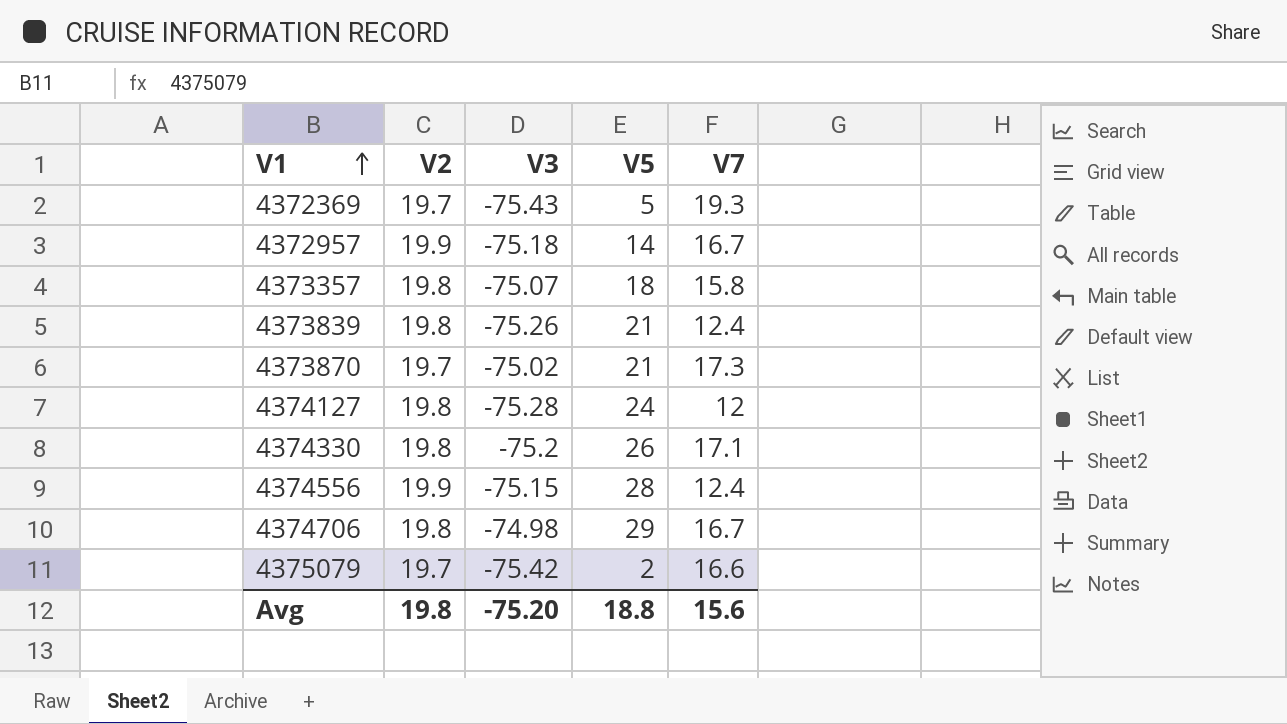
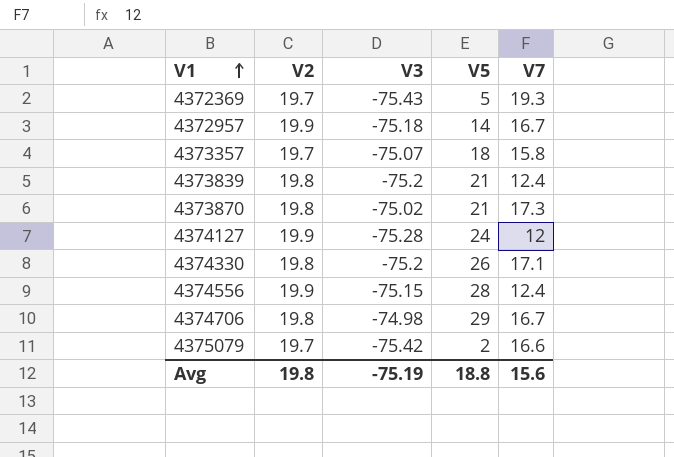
4373357 | V2: 19.8 -> 19.7
4373839 | V3: -75.26 -> -75.2
4373870 | V2: 19.7 -> 19.8
4374127 | V2: 19.8 -> 19.9
Avg | V3: -75.20 -> -75.19

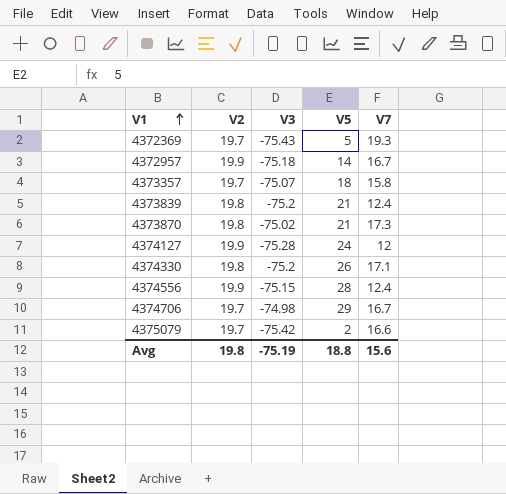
4374706 | V2: 19.8 -> 19.7

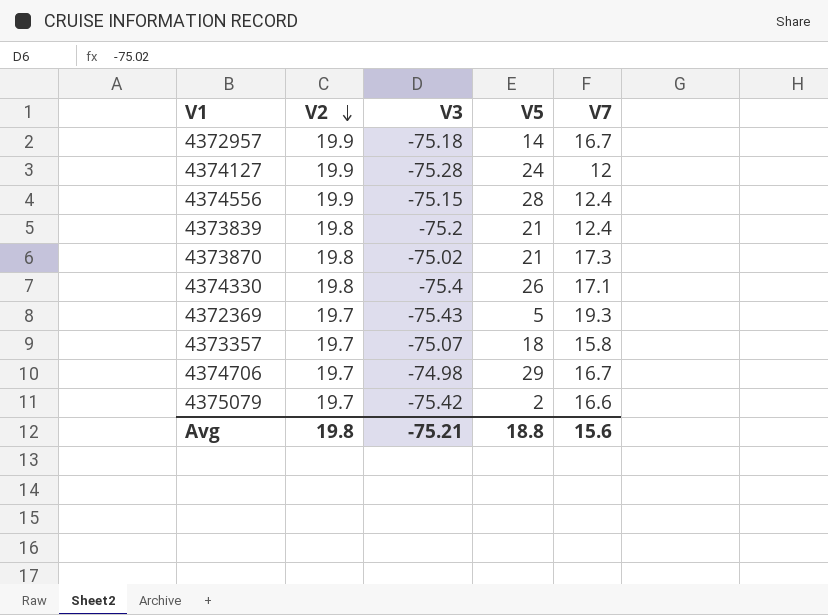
row order: V1 ascending -> V2 descending
4374330 | V3: -75.2 -> -75.4
Avg | V3: -75.19 -> -75.21

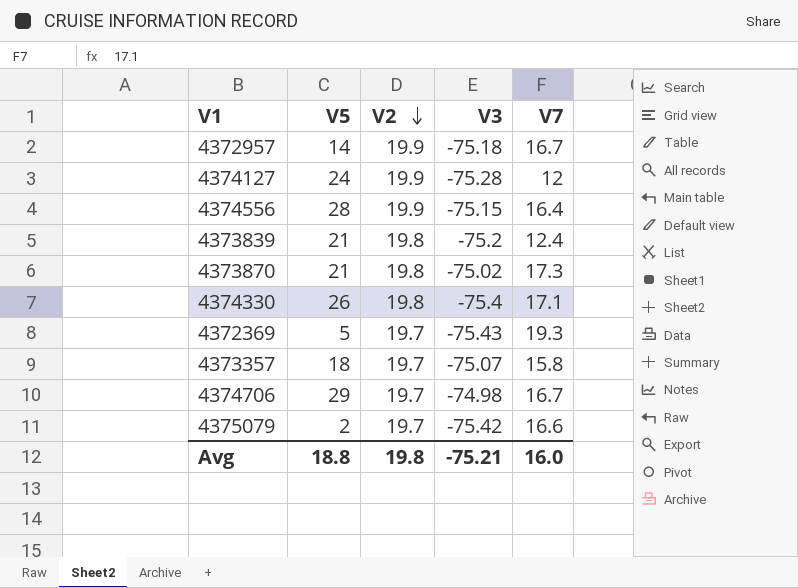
column V5 | position: 4 -> 2
4374556 | V7: 12.4 -> 16.4
Avg | V7: 15.6 -> 16.0

